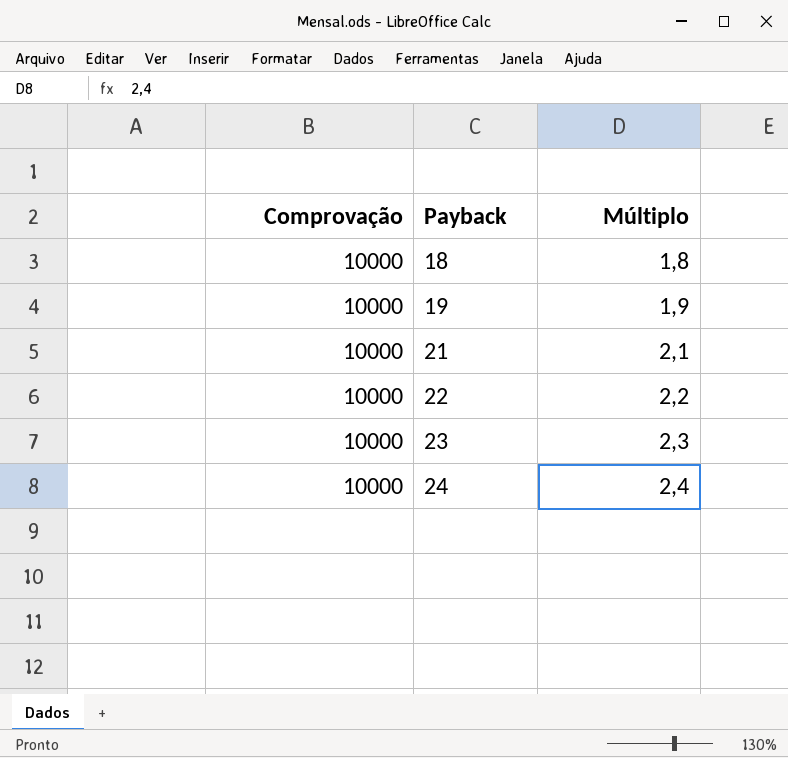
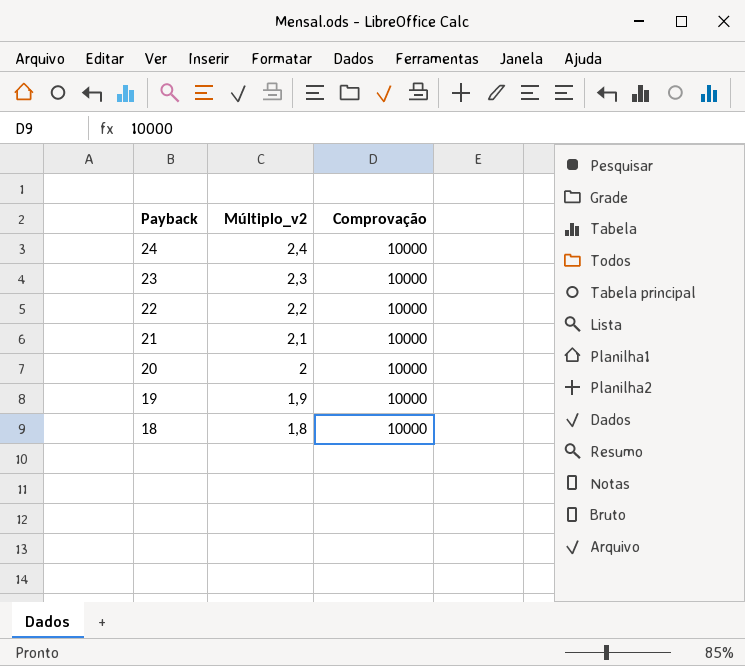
row order: Payback ascending -> Payback descending
column name: Múltiplo -> Múltiplo_v2
column Comprovação | position: 1 -> 3
row 20: none -> 2 | 10000

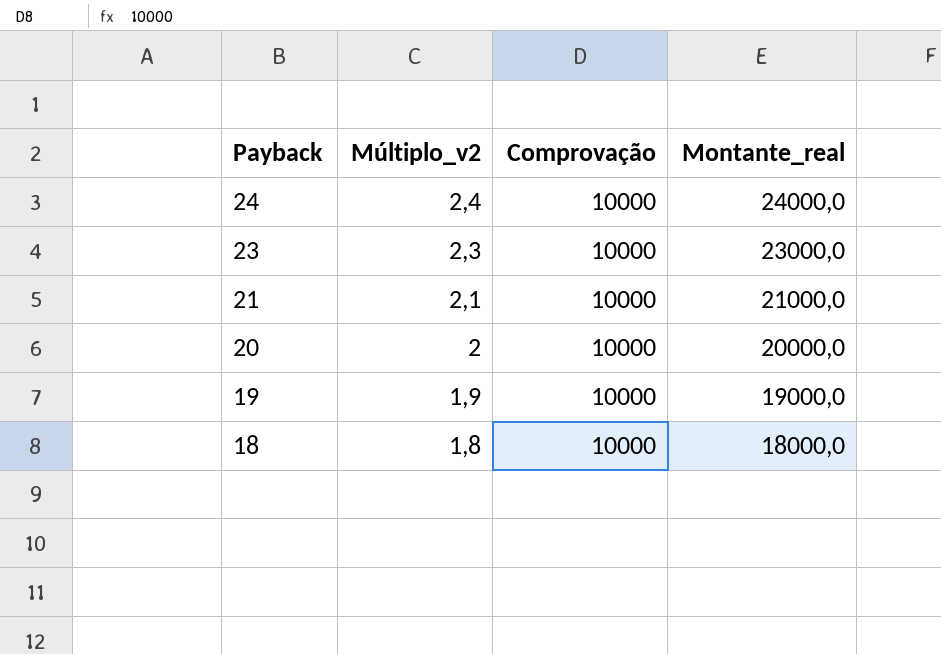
column Montante_real | formula: none -> [Múltiplo_v2] * [Comprovação]
row 22: 2,2 | 10000 -> none

